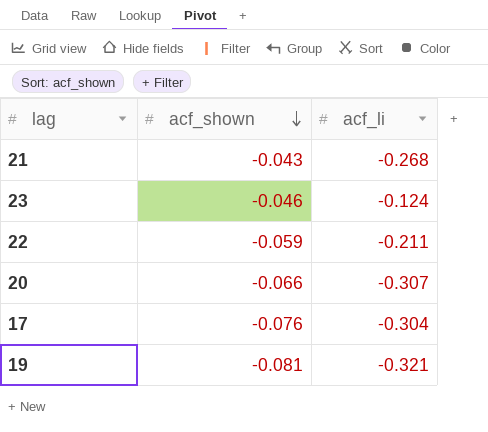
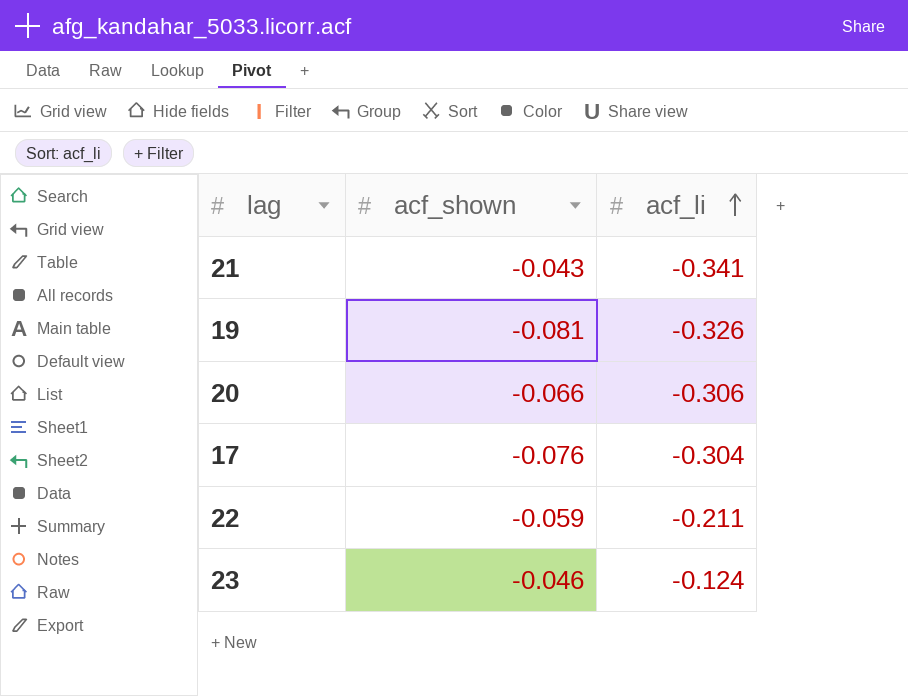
row order: acf_shown descending -> acf_li ascending
21 | acf_li: -0.268 -> -0.341
19 | acf_li: -0.321 -> -0.326
20 | acf_li: -0.307 -> -0.306

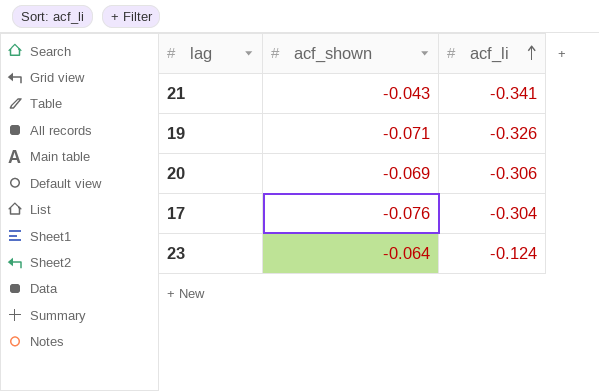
row 22: -0.059 | -0.211 -> none
19 | acf_shown: -0.081 -> -0.071
20 | acf_shown: -0.066 -> -0.069
23 | acf_shown: -0.046 -> -0.064

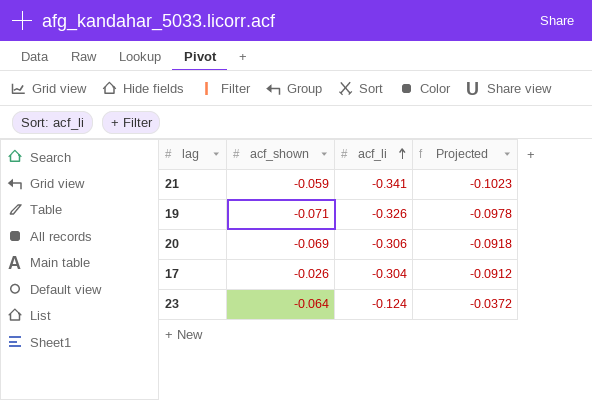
column Projected | formula: none -> [acf_li] * 0.3
21 | acf_shown: -0.043 -> -0.059
17 | acf_shown: -0.076 -> -0.026

